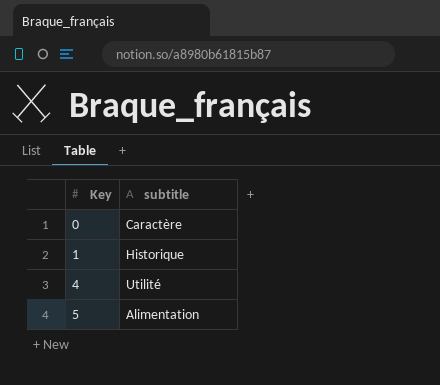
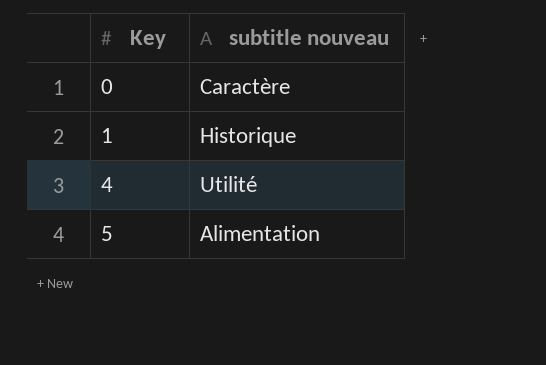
column name: subtitle -> subtitle nouveau

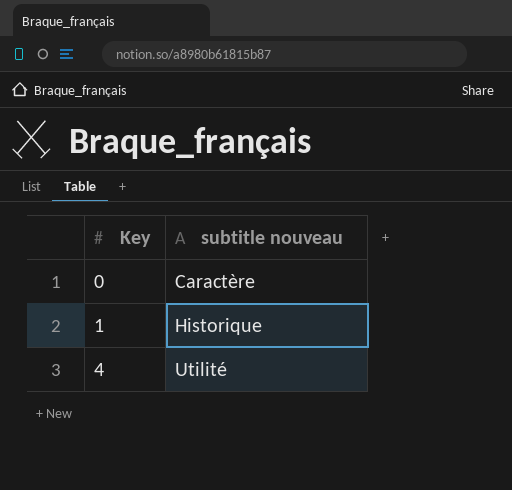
row 5: Alimentation -> none

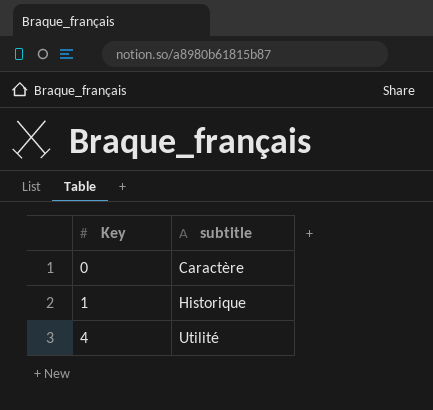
column name: subtitle nouveau -> subtitle

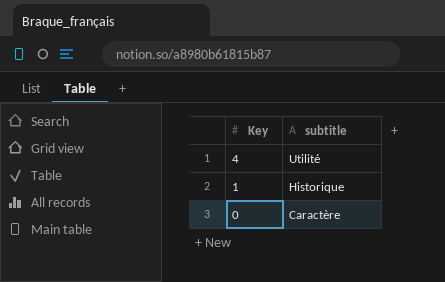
row order: Key ascending -> Key descending

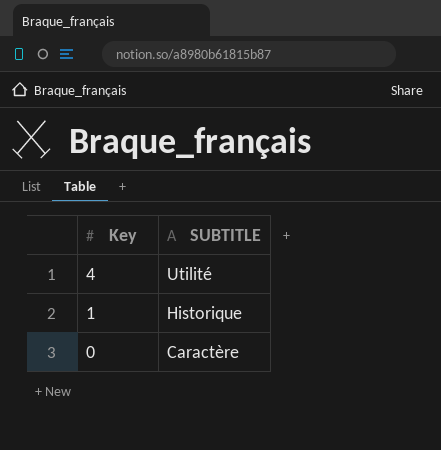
column name: subtitle -> SUBTITLE

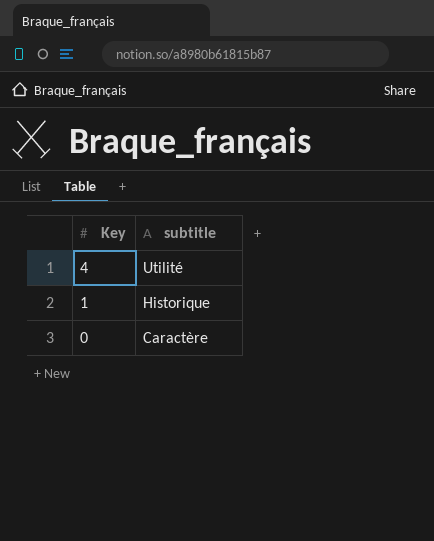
column name: SUBTITLE -> subtitle

